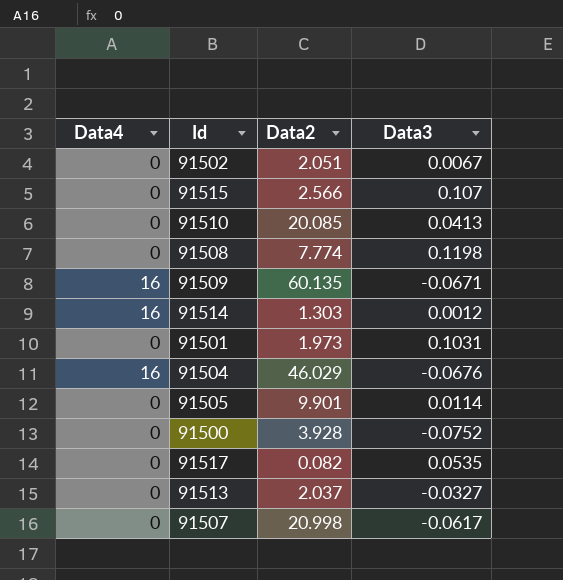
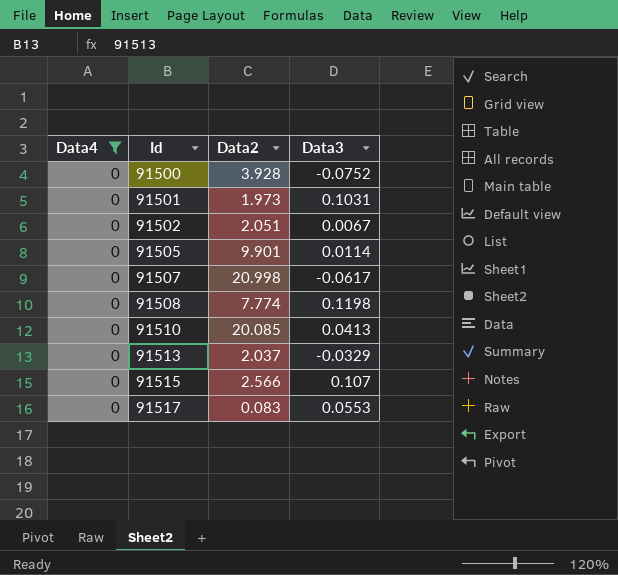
filter: none -> Data4 = 0
row order: none -> Id ascending
91513 | Data3: -0.0327 -> -0.0329
91517 | Data2: 0.082 -> 0.083
91517 | Data3: 0.0535 -> 0.0553

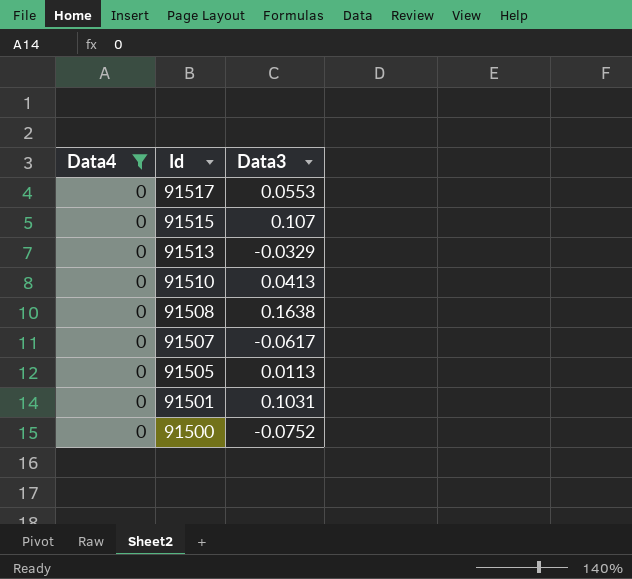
row order: Id ascending -> Id descending
column Data2 | position: 3 -> none
row 91502: 0 | 2.051 | 0.0067 -> none
91508 | Data3: 0.1198 -> 0.1638
91505 | Data3: 0.0114 -> 0.0113

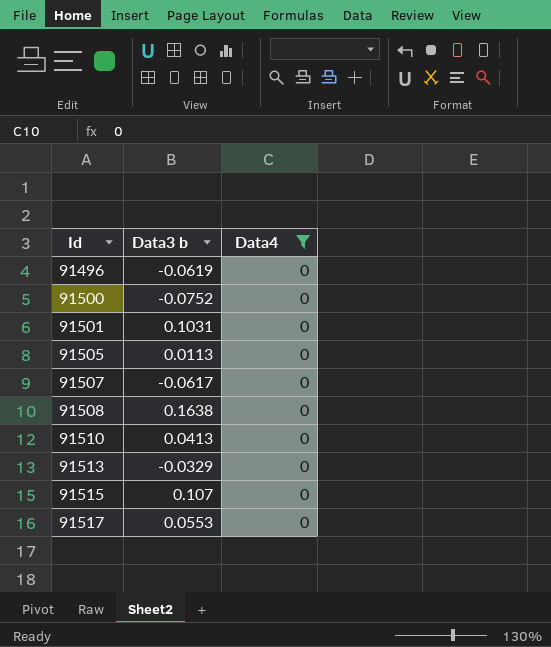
row order: Id descending -> Id ascending
column name: Data3 -> Data3 b
column Data4 | position: 1 -> 3
row 91496: none -> -0.0619 | 0

